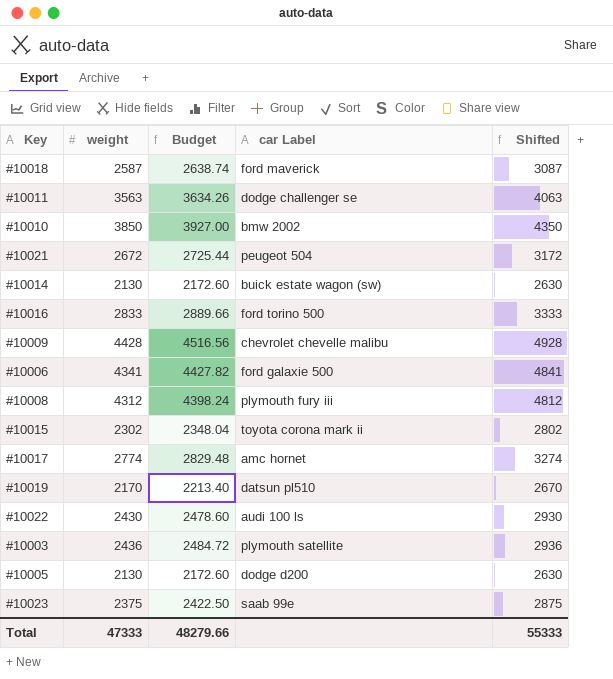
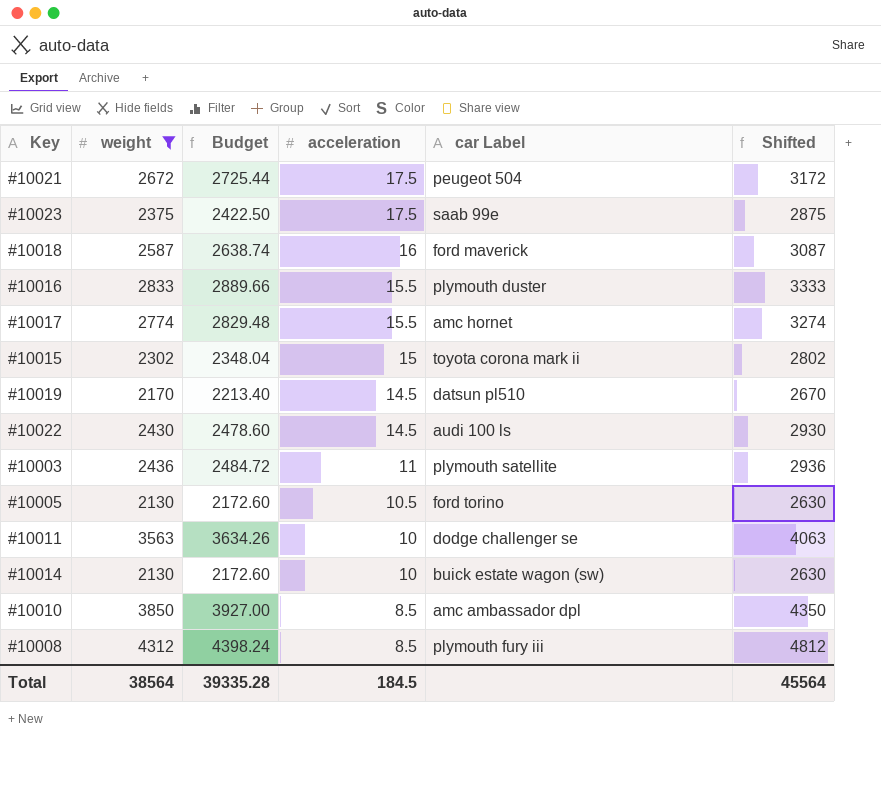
filter: none -> weight <= 4312
row order: none -> acceleration descending
column acceleration | position: none -> 4
#10016 | car Label: ford torino 500 -> plymouth duster
#10005 | car Label: dodge d200 -> ford torino
#10010 | car Label: bmw 2002 -> amc ambassador dpl
Total | weight: 47333 -> 38564
Total | Budget: 48279.66 -> 39335.28
Total | Shifted: 55333 -> 45564

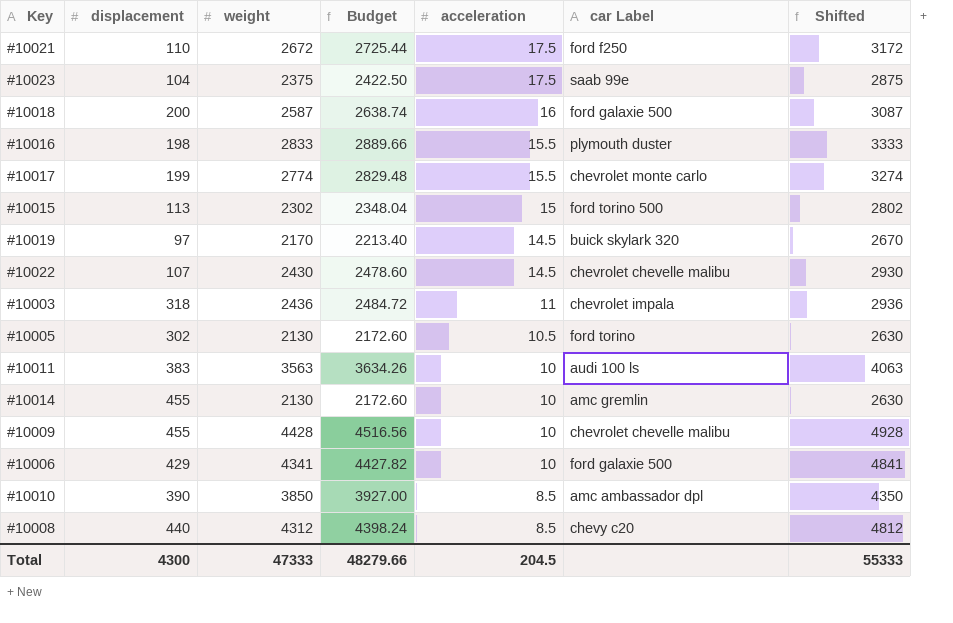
filter: weight <= 4312 -> none
column displacement | position: none -> 2
#10021 | car Label: peugeot 504 -> ford f250
#10018 | car Label: ford maverick -> ford galaxie 500
#10017 | car Label: amc hornet -> chevrolet monte carlo
#10015 | car Label: toyota corona mark ii -> ford torino 500
#10019 | car Label: datsun pl510 -> buick skylark 320
#10022 | car Label: audi 100 ls -> chevrolet chevelle malibu
#10003 | car Label: plymouth satellite -> chevrolet impala
#10011 | car Label: dodge challenger se -> audi 100 ls
#10014 | car Label: buick estate wagon (sw) -> amc gremlin
#10008 | car Label: plymouth fury iii -> chevy c20
Total | weight: 38564 -> 47333
Total | Budget: 39335.28 -> 48279.66
Total | acceleration: 184.5 -> 204.5
Total | Shifted: 45564 -> 55333

